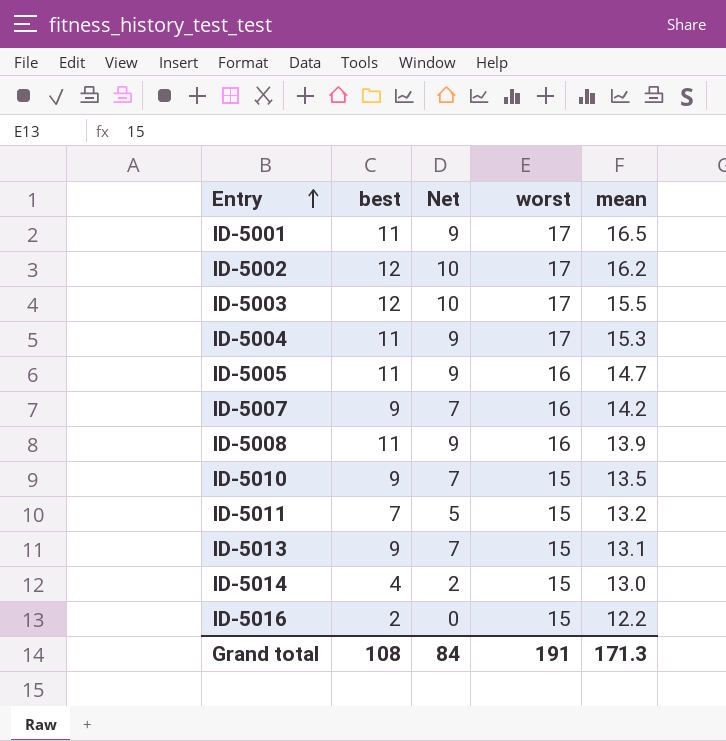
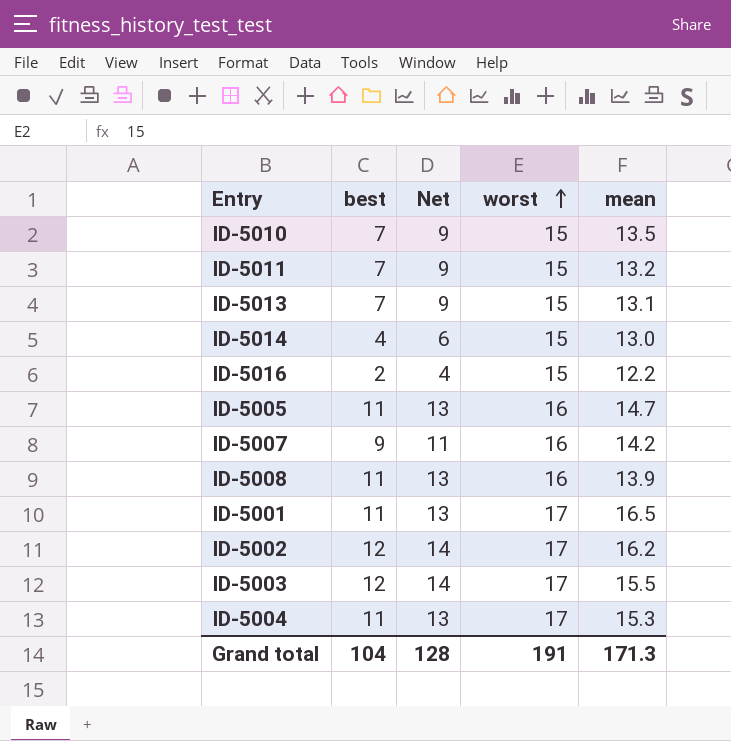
row order: Entry ascending -> worst ascending
column Net | formula: [best] - 2 -> [best] + 2
ID-5010 | best: 9 -> 7
ID-5013 | best: 9 -> 7
Grand total | best: 108 -> 104
Grand total | Net: 84 -> 128

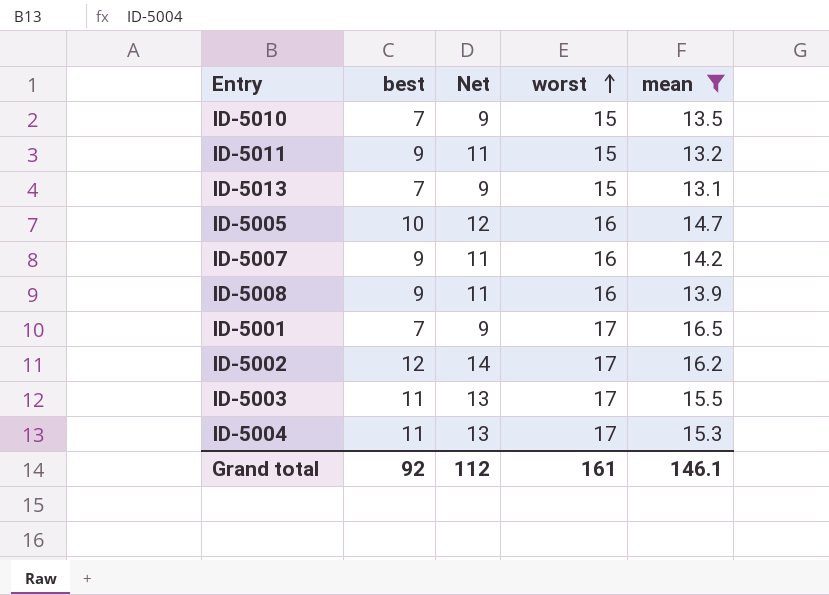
filter: none -> mean >= 13.1
ID-5011 | best: 7 -> 9
ID-5011 | Net: 9 -> 11
ID-5005 | best: 11 -> 10
ID-5005 | Net: 13 -> 12
ID-5008 | best: 11 -> 9
ID-5008 | Net: 13 -> 11
ID-5001 | best: 11 -> 7
ID-5001 | Net: 13 -> 9
ID-5003 | best: 12 -> 11
ID-5003 | Net: 14 -> 13
Grand total | best: 104 -> 92
Grand total | Net: 128 -> 112
Grand total | worst: 191 -> 161
Grand total | mean: 171.3 -> 146.1

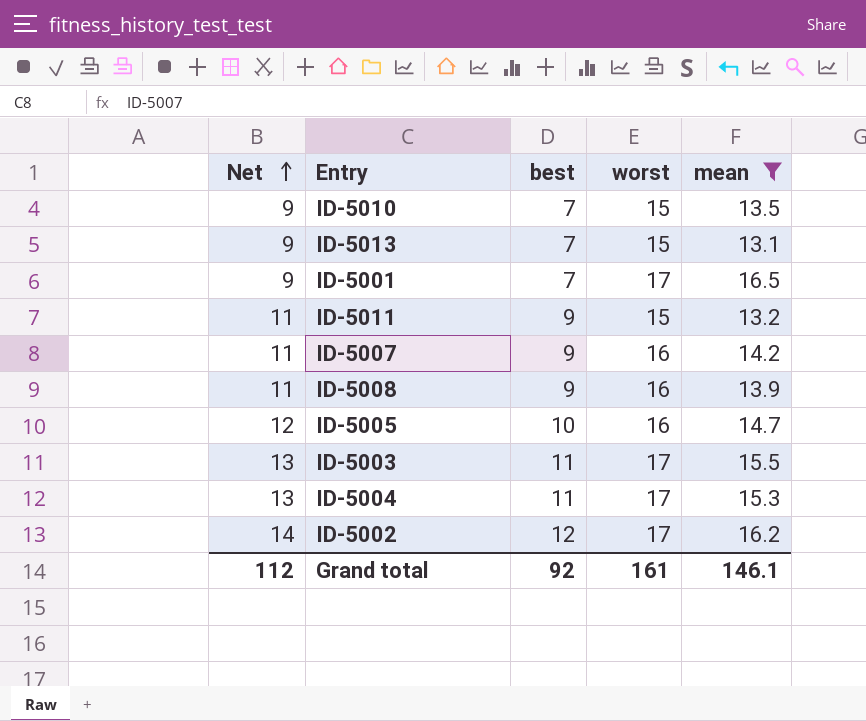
row order: worst ascending -> Net ascending
column Net | position: 3 -> 1

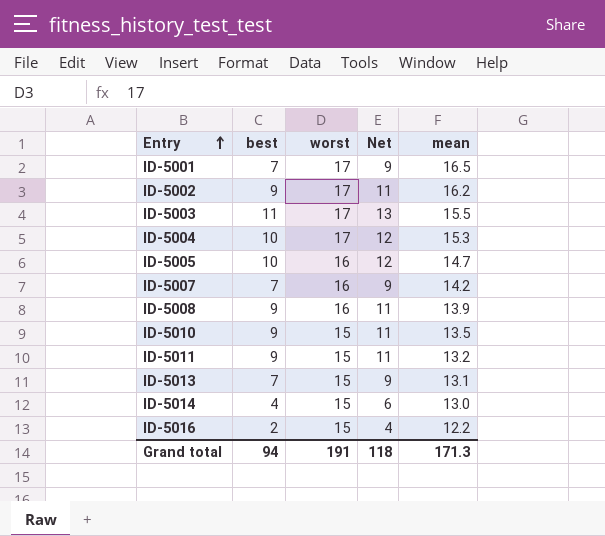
filter: mean >= 13.1 -> none
row order: Net ascending -> Entry ascending
column Net | position: 1 -> 4
ID-5002 | best: 12 -> 9
ID-5002 | Net: 14 -> 11
ID-5004 | best: 11 -> 10
ID-5004 | Net: 13 -> 12
ID-5007 | best: 9 -> 7
ID-5007 | Net: 11 -> 9
ID-5010 | best: 7 -> 9
ID-5010 | Net: 9 -> 11
Grand total | best: 92 -> 94
Grand total | worst: 161 -> 191
Grand total | Net: 112 -> 118
Grand total | mean: 146.1 -> 171.3

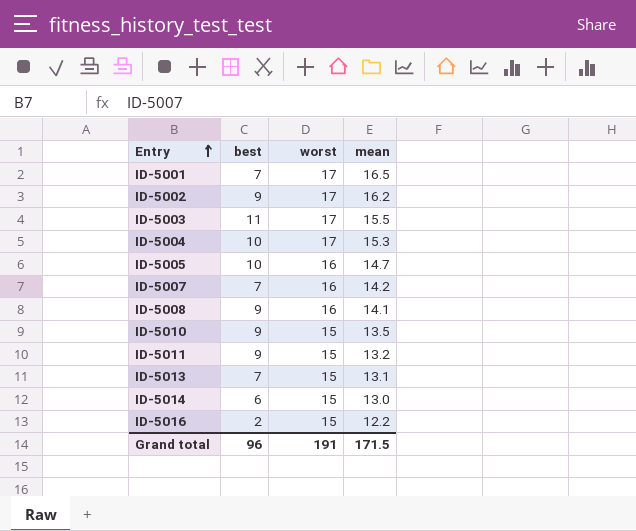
column Net | formula: [best] + 2 -> none
ID-5008 | mean: 13.9 -> 14.1
ID-5014 | best: 4 -> 6
Grand total | best: 94 -> 96
Grand total | mean: 171.3 -> 171.5

